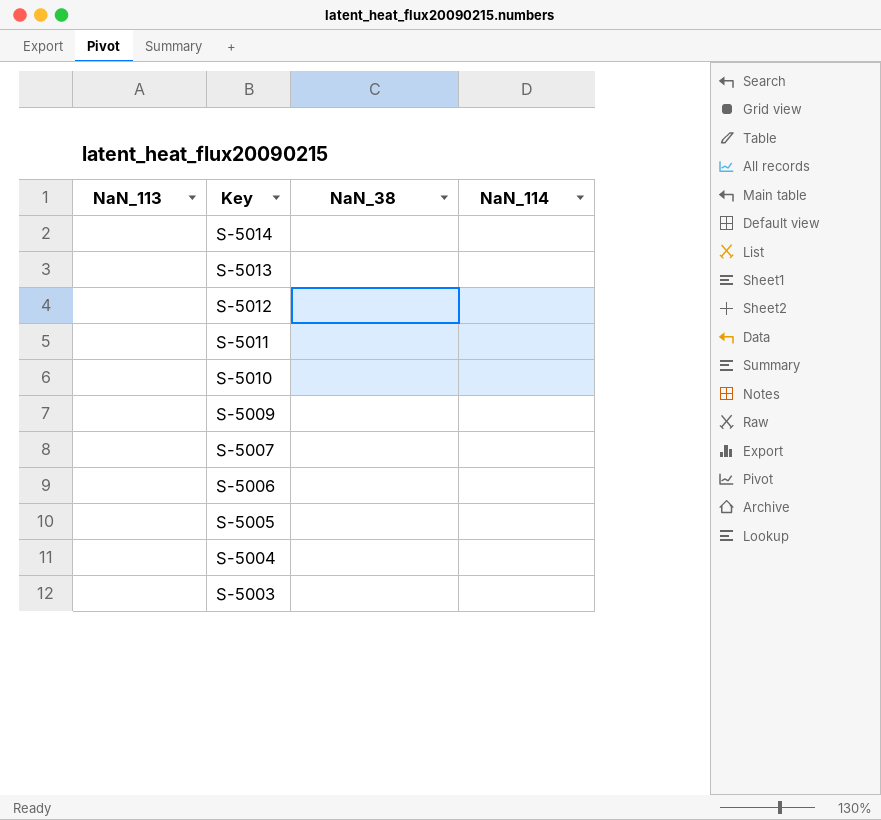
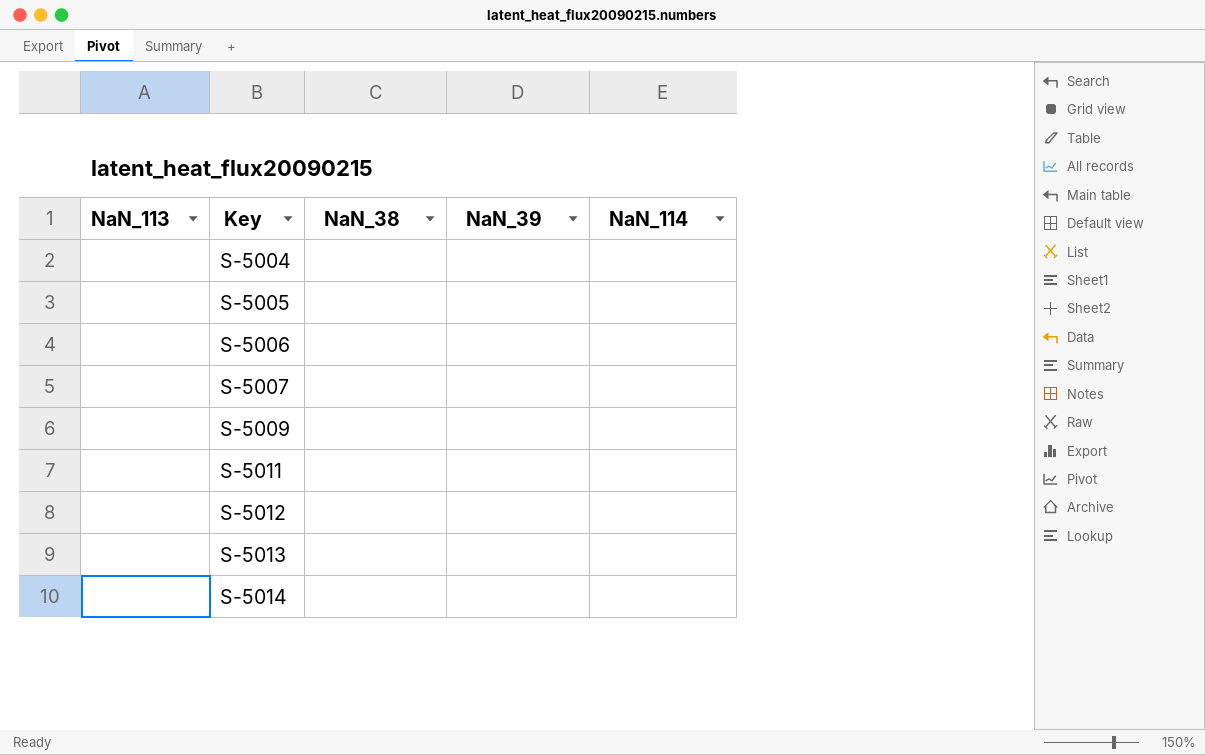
row order: Key descending -> Key ascending
column NaN_39 | position: none -> 4
row S-5010: none | none | none -> none
row S-5003: none | none | none -> none

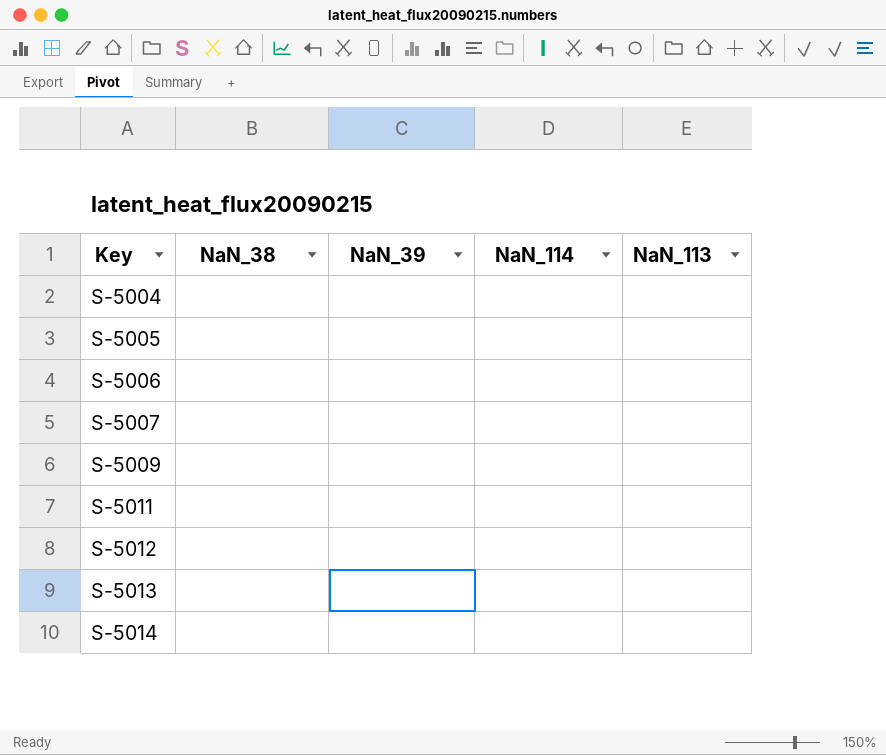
column NaN_113 | position: 1 -> 5

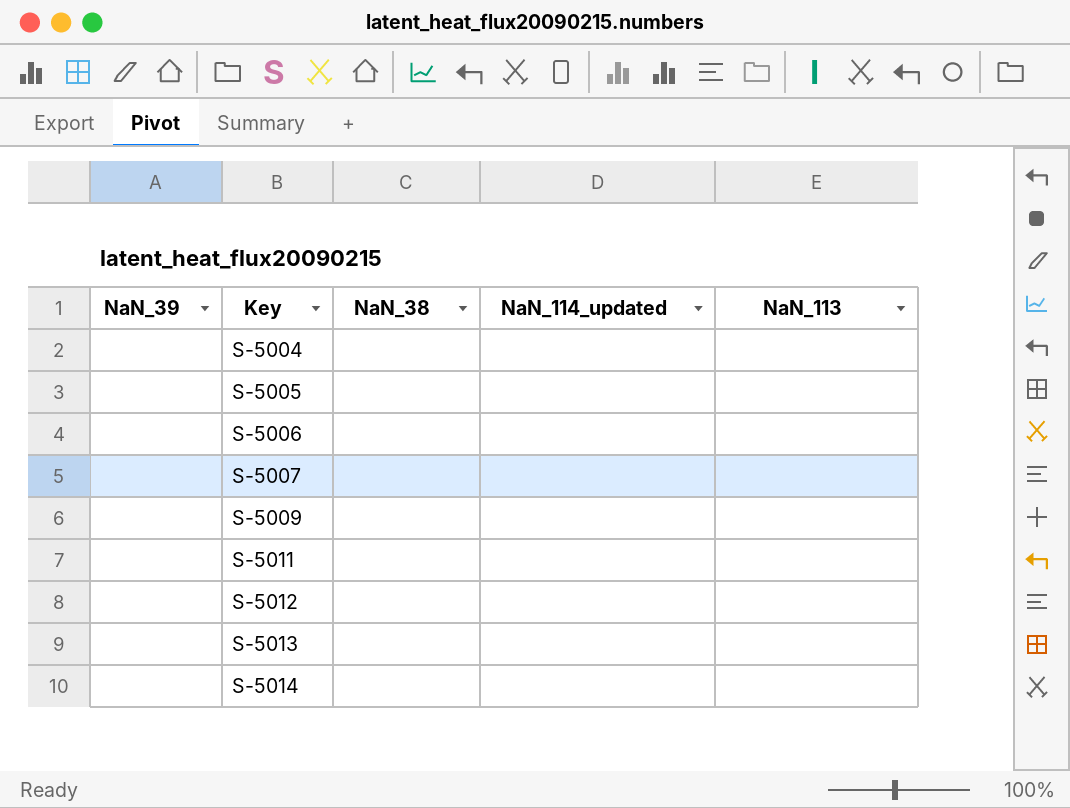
column NaN_39 | position: 3 -> 1
column name: NaN_114 -> NaN_114_updated

